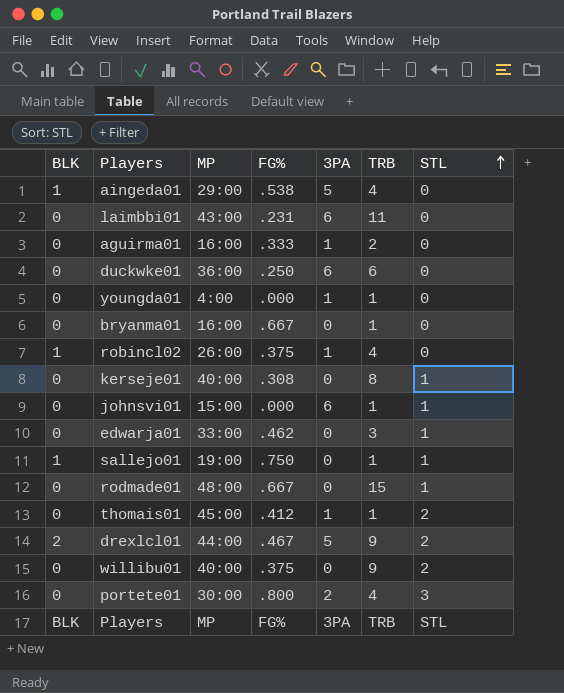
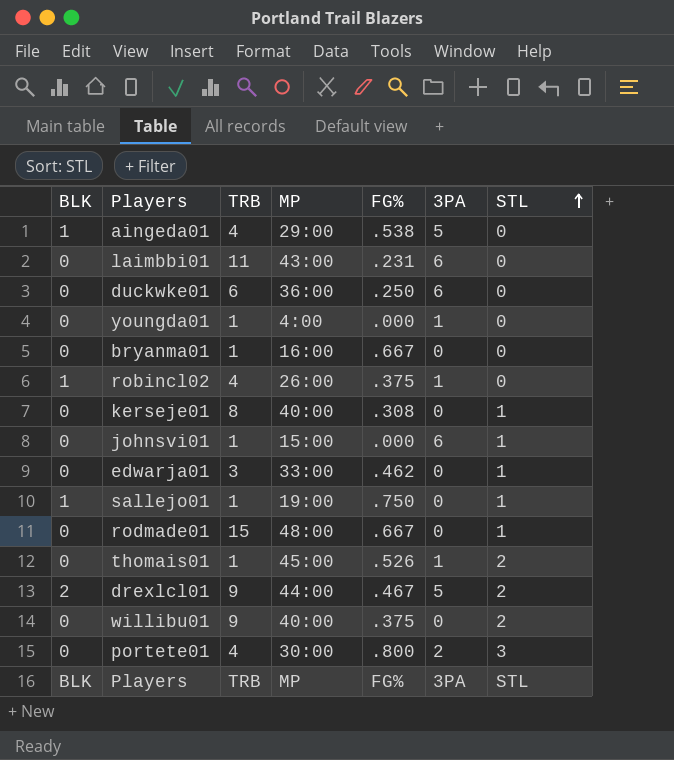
column TRB | position: 6 -> 3
row aguirma01: 0 | 16:00 | .333 | 1 | 2 | 0 -> none
thomais01 | FG%: .412 -> .526

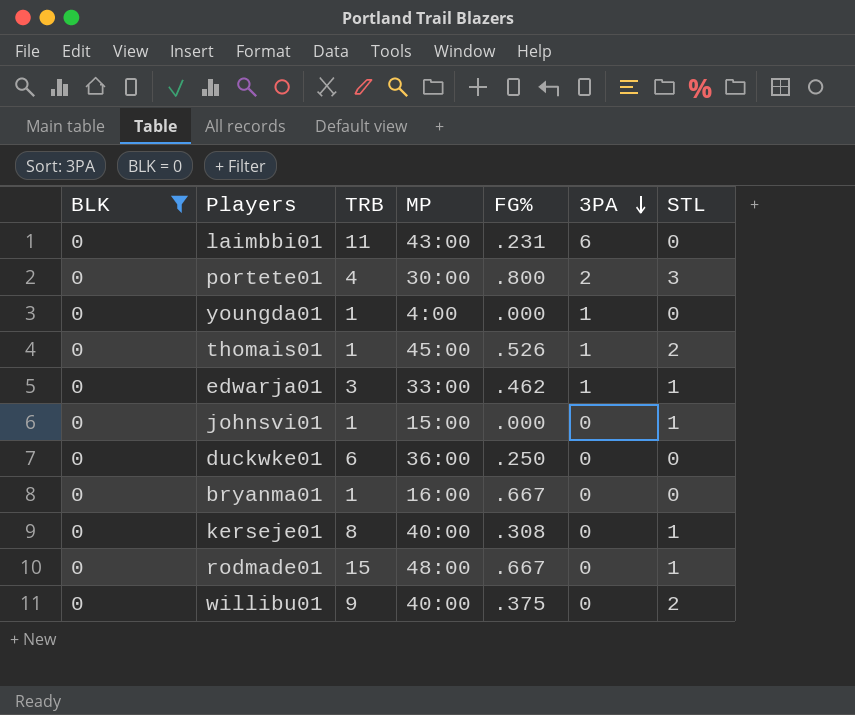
filter: none -> BLK = 0
row order: STL ascending -> 3PA descending
edwarja01 | 3PA: 0 -> 1
johnsvi01 | 3PA: 6 -> 0
duckwke01 | 3PA: 6 -> 0

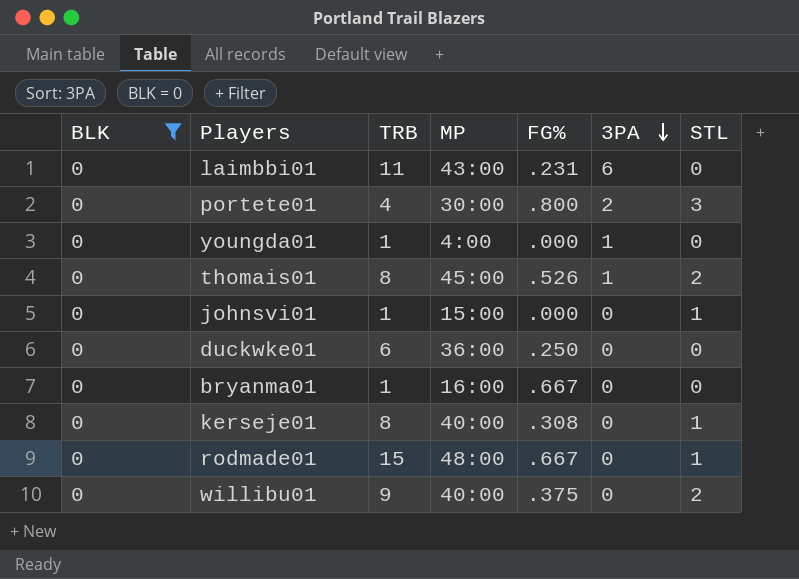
row edwarja01: 0 | 3 | 33:00 | .462 | 1 | 1 -> none
thomais01 | TRB: 1 -> 8

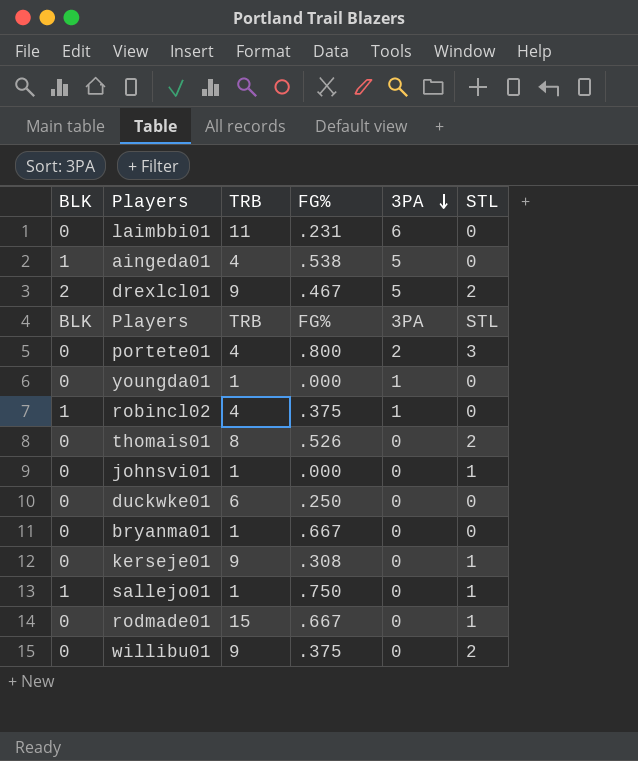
filter: BLK = 0 -> none
column MP | position: 4 -> none
thomais01 | 3PA: 1 -> 0
kerseje01 | TRB: 8 -> 9

